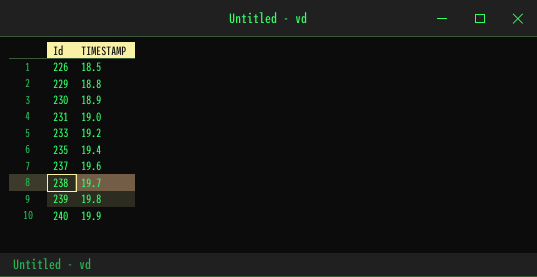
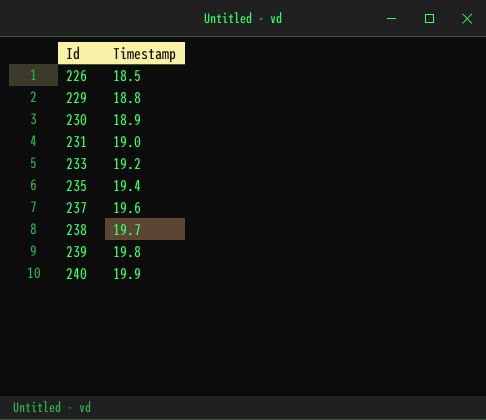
column name: TIMESTAMP -> Timestamp

